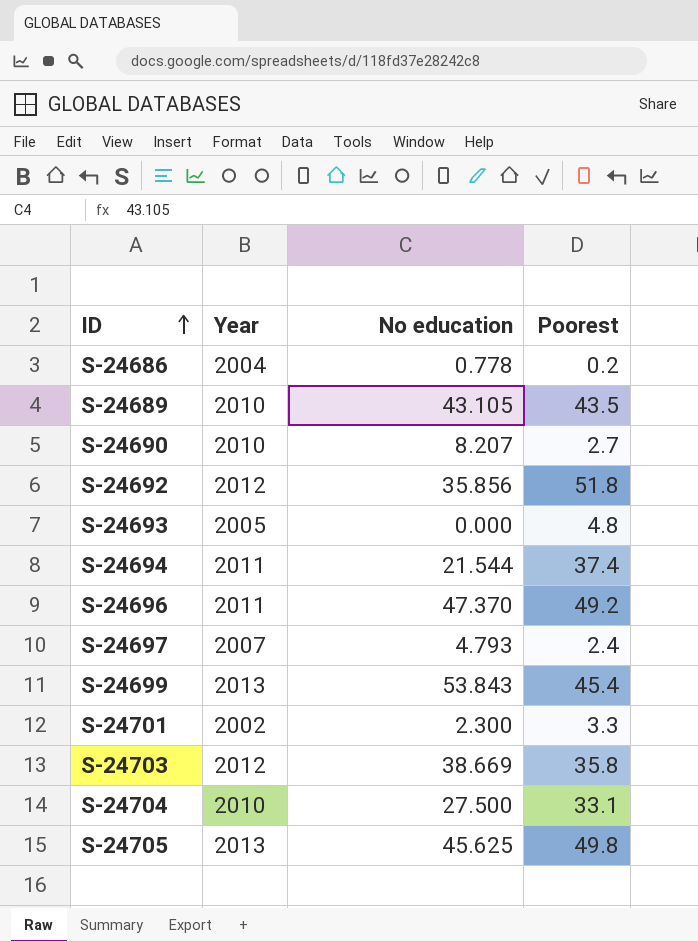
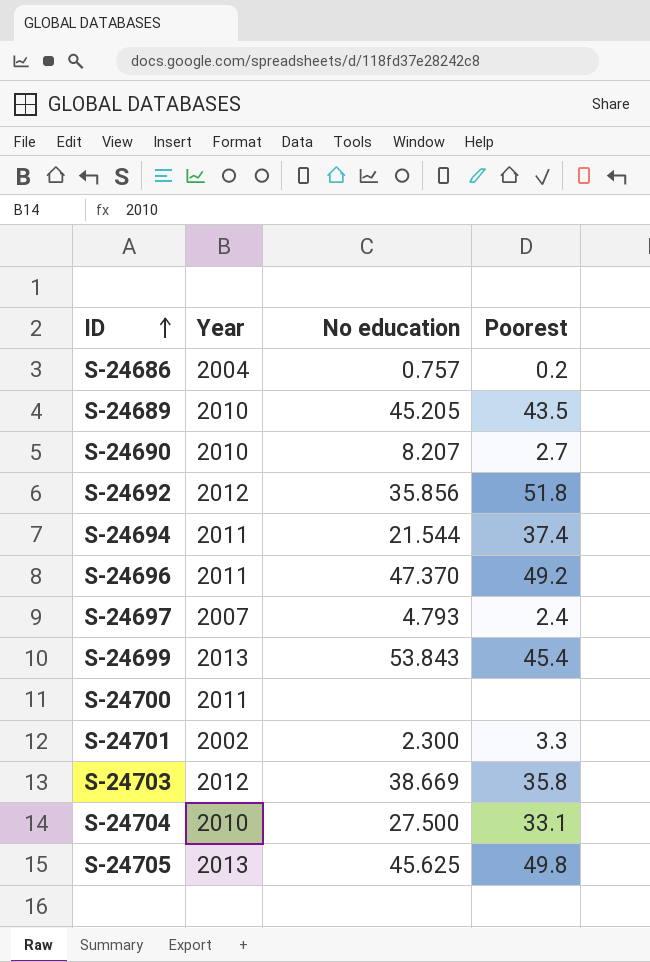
row S-24693: 2005 | 0.000 | 4.8 -> none
S-24686 | No education: 0.778 -> 0.757
S-24689 | No education: 43.105 -> 45.205
row S-24700: none -> 2011 | none | none

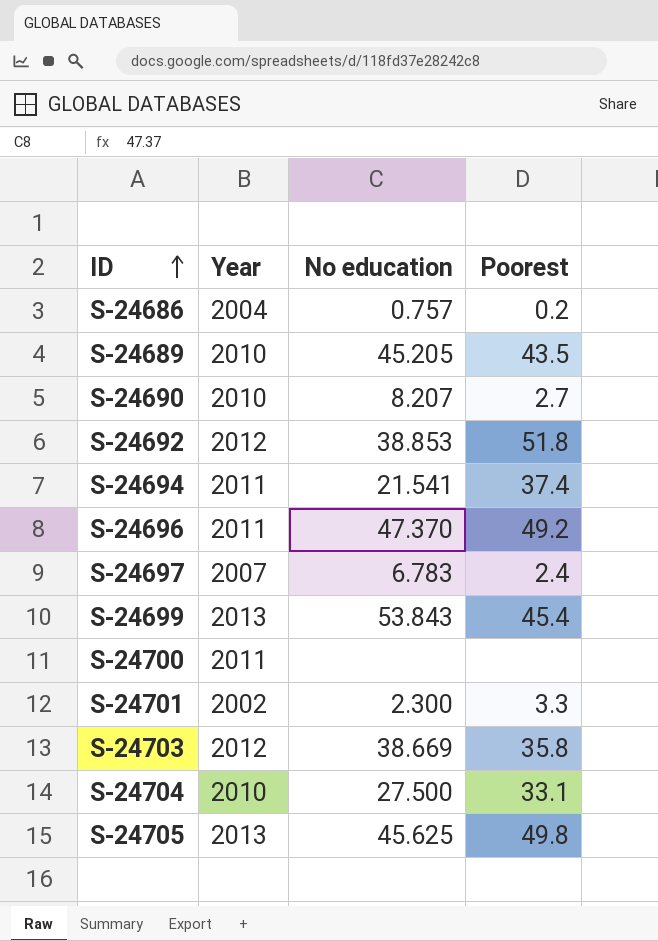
S-24692 | No education: 35.856 -> 38.853
S-24694 | No education: 21.544 -> 21.541
S-24697 | No education: 4.793 -> 6.783

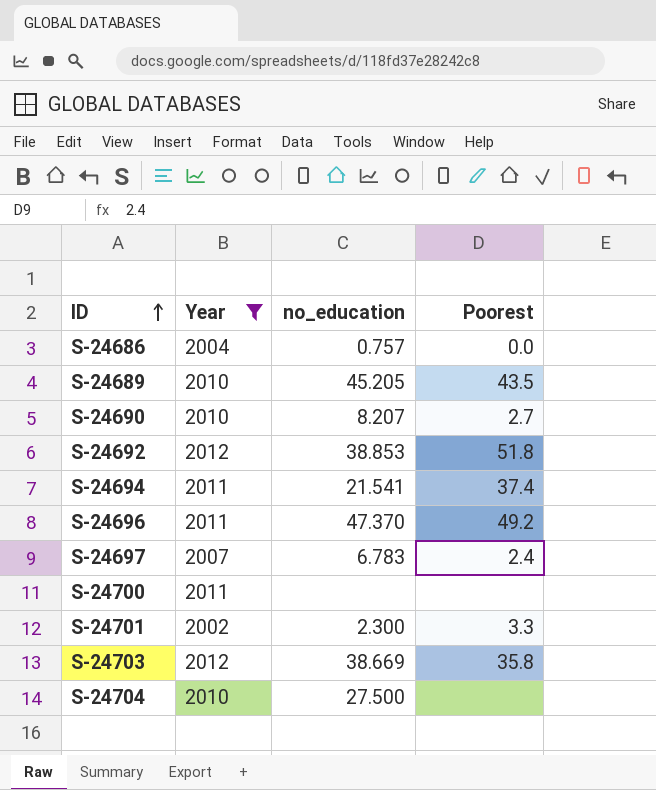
filter: none -> Year != 2013
column name: No education -> no_education
S-24686 | Poorest: 0.2 -> 0.0
S-24704 | Poorest: 33.1 -> none

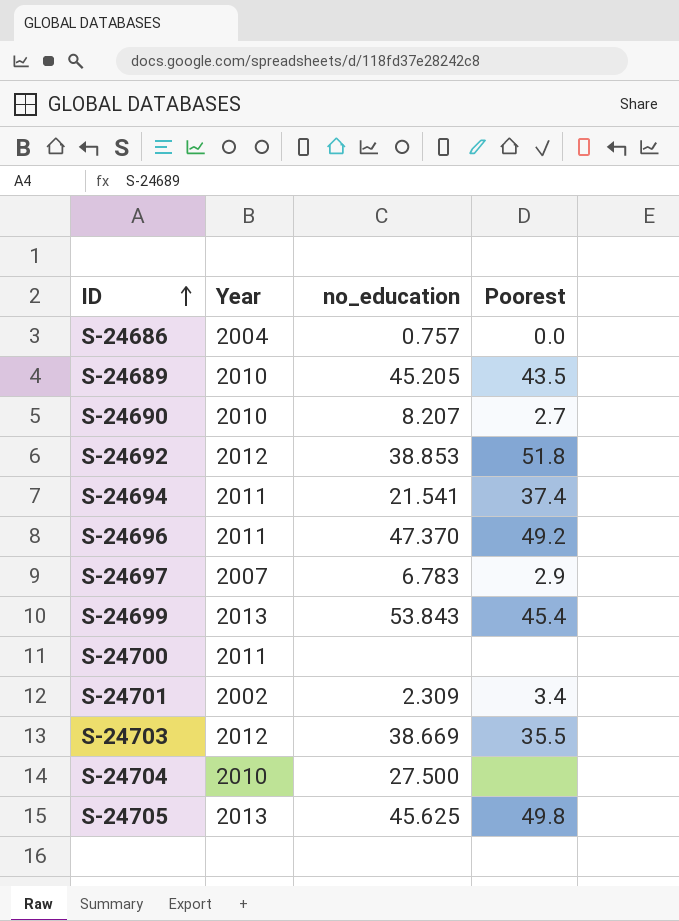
filter: Year != 2013 -> none
S-24697 | Poorest: 2.4 -> 2.9
S-24701 | no_education: 2.300 -> 2.309
S-24701 | Poorest: 3.3 -> 3.4
S-24703 | Poorest: 35.8 -> 35.5

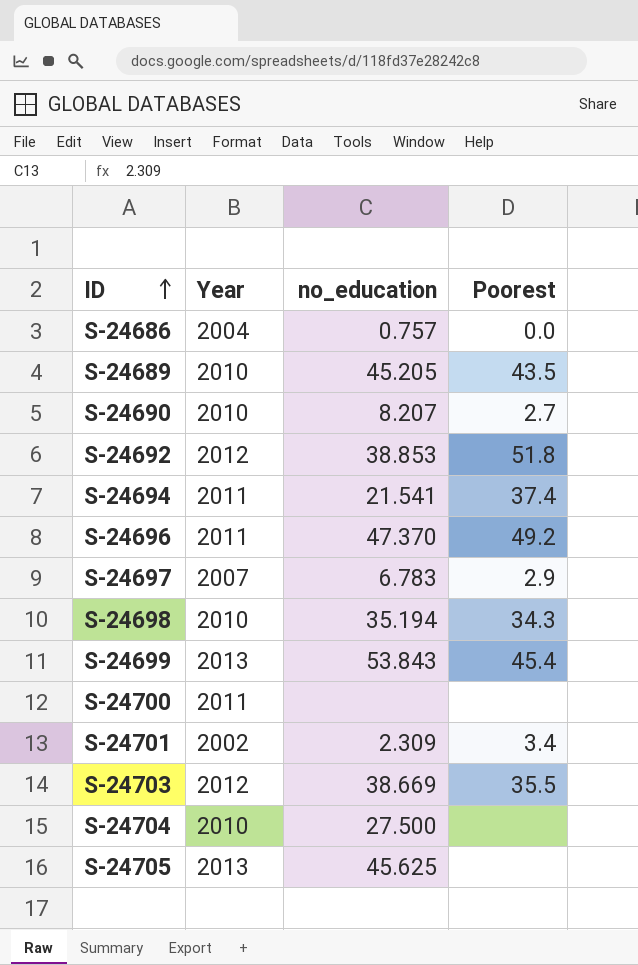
row S-24698: none -> 2010 | 35.194 | 34.3
S-24705 | Poorest: 49.8 -> none

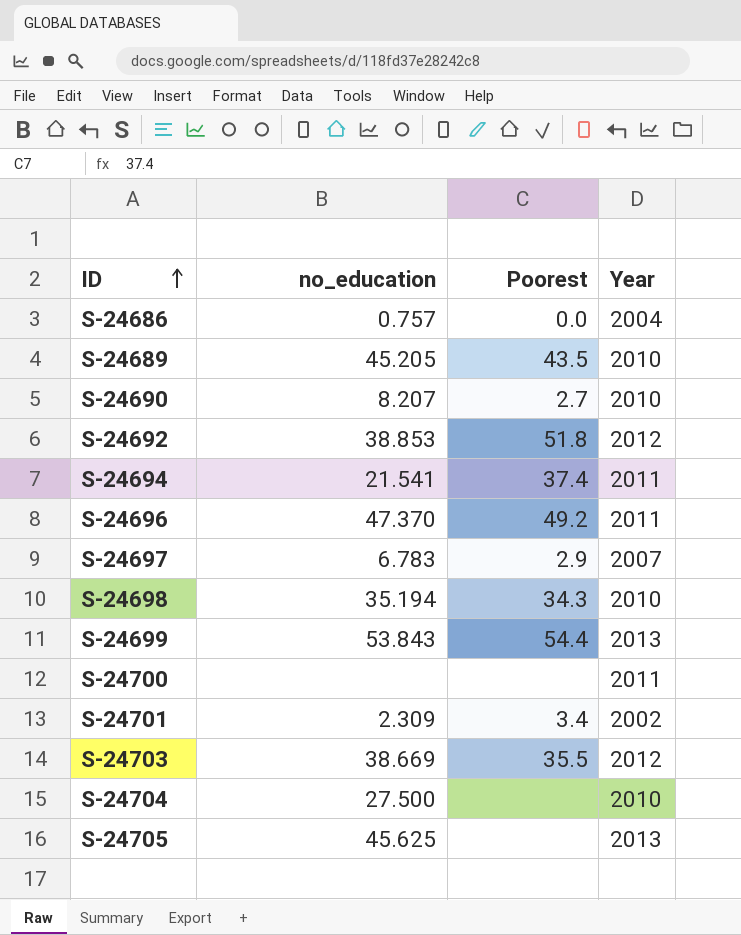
column Year | position: 2 -> 4
S-24699 | Poorest: 45.4 -> 54.4

